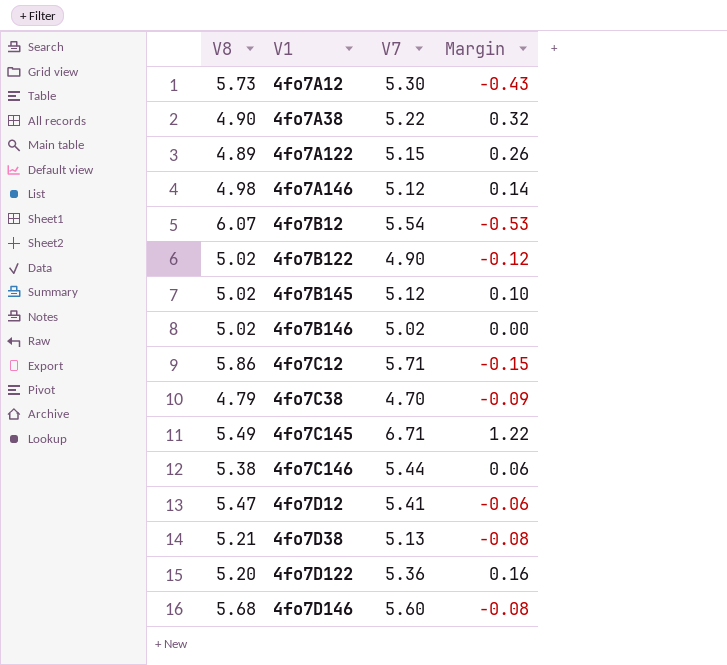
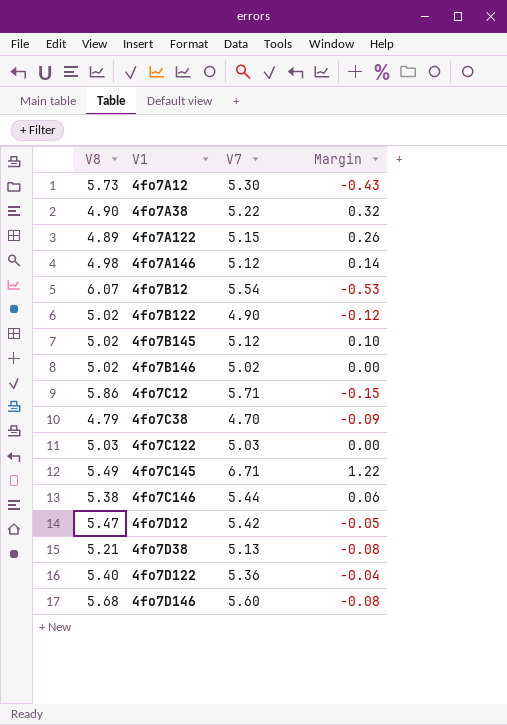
row 4fo7C122: none -> 5.03 | 5.03 | 0.00
4fo7D12 | V7: 5.41 -> 5.42
4fo7D12 | Margin: -0.06 -> -0.05
4fo7D122 | V8: 5.20 -> 5.40
4fo7D122 | Margin: 0.16 -> -0.04

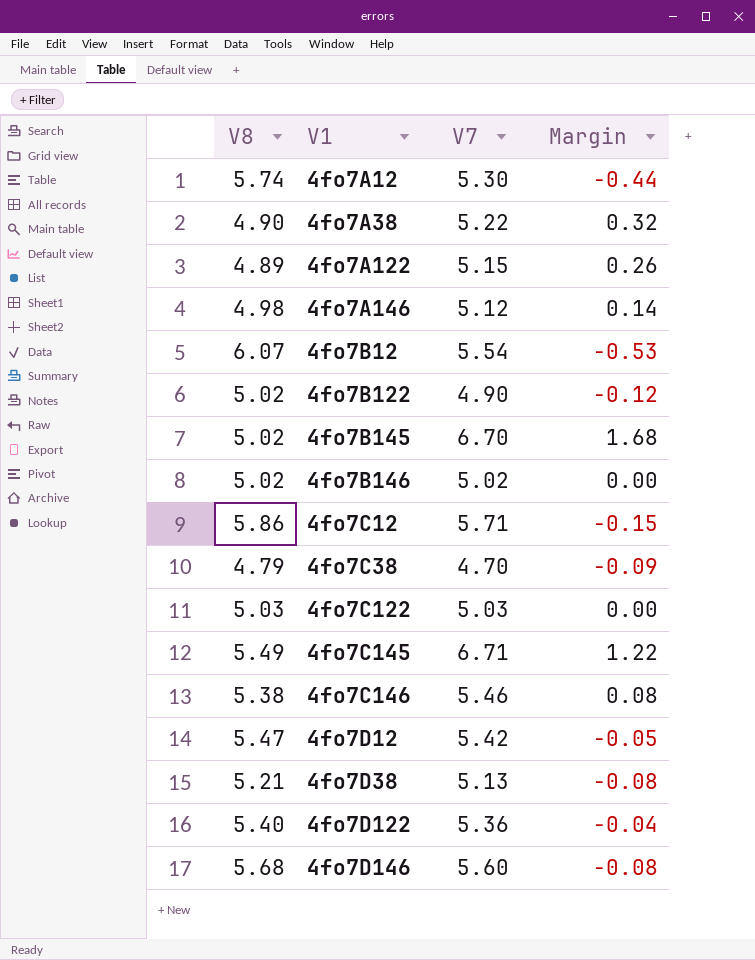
4fo7A12 | V8: 5.73 -> 5.74
4fo7A12 | Margin: -0.43 -> -0.44
4fo7B145 | V7: 5.12 -> 6.70
4fo7B145 | Margin: 0.10 -> 1.68
4fo7C146 | V7: 5.44 -> 5.46
4fo7C146 | Margin: 0.06 -> 0.08

